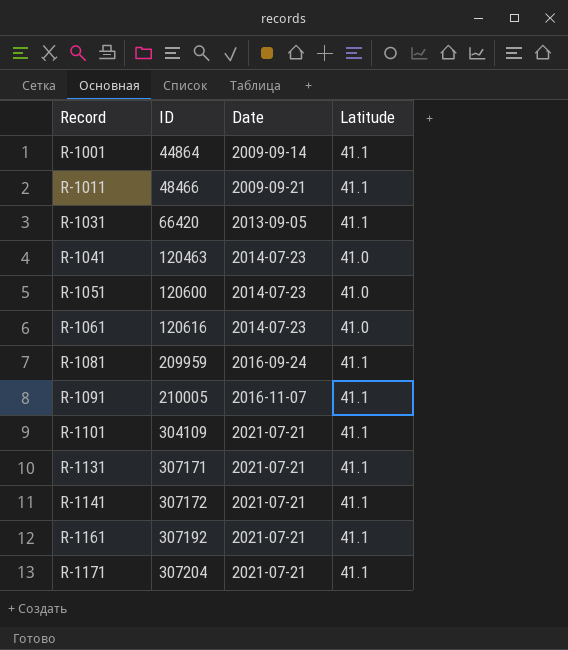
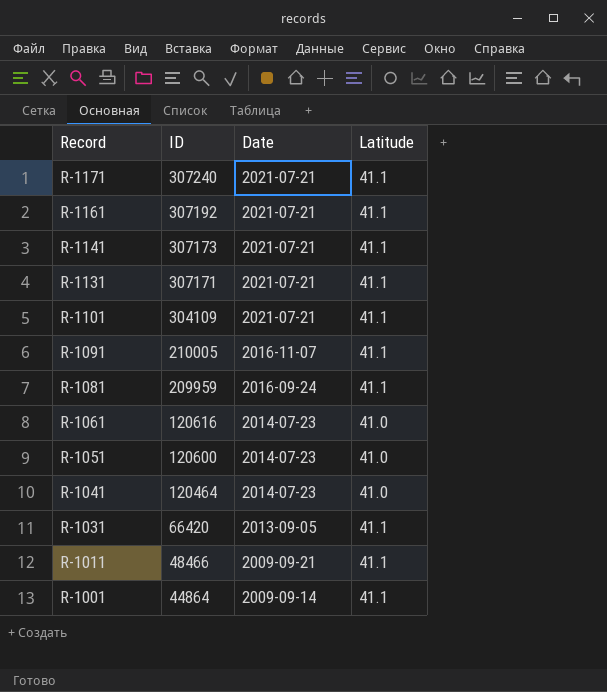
row order: Record ascending -> Record descending
R-1171 | ID: 307204 -> 307240
R-1141 | ID: 307172 -> 307173
R-1041 | ID: 120463 -> 120464

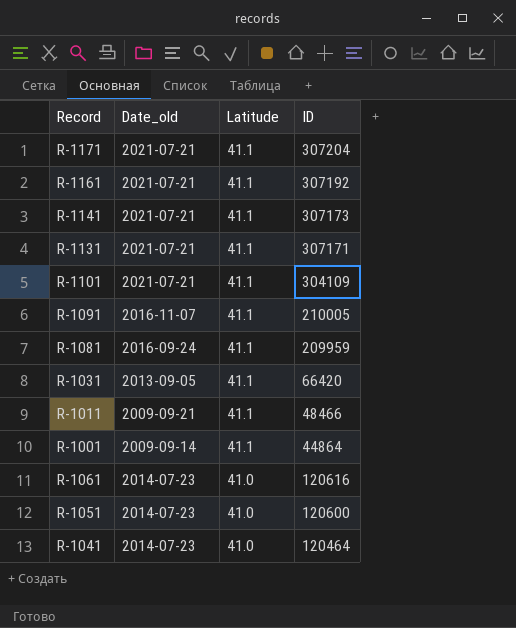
row order: Record descending -> Latitude descending
column name: Date -> Date_old
column ID | position: 2 -> 4
R-1171 | ID: 307240 -> 307204

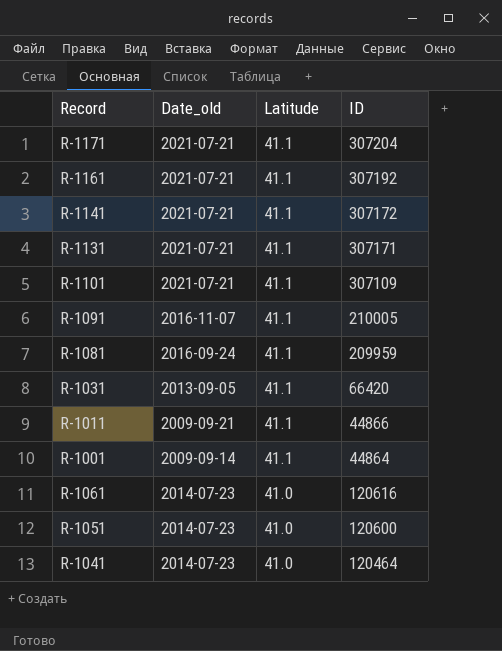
R-1141 | ID: 307173 -> 307172
R-1101 | ID: 304109 -> 307109
R-1011 | ID: 48466 -> 44866

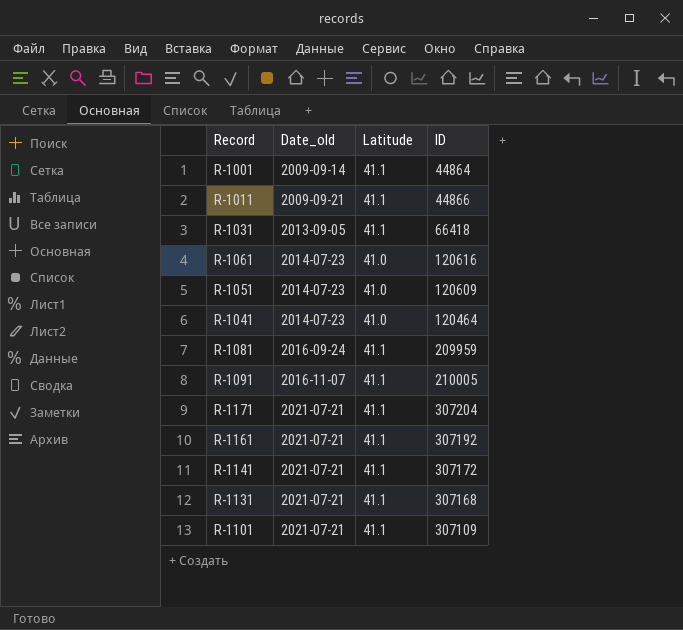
row order: Latitude descending -> Date_old ascending
R-1031 | ID: 66420 -> 66418
R-1051 | ID: 120600 -> 120609
R-1131 | ID: 307171 -> 307168

